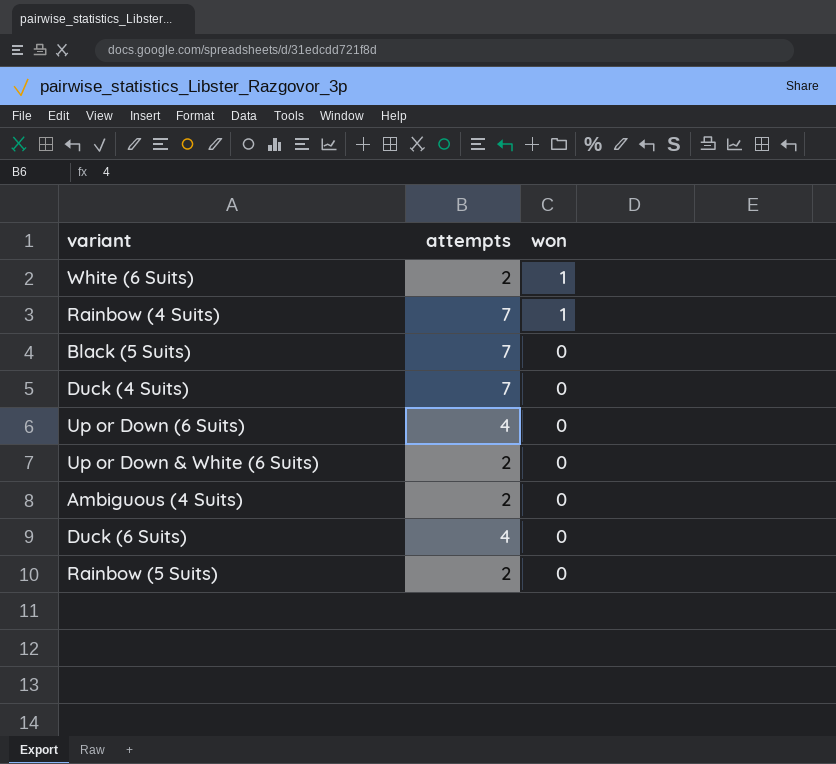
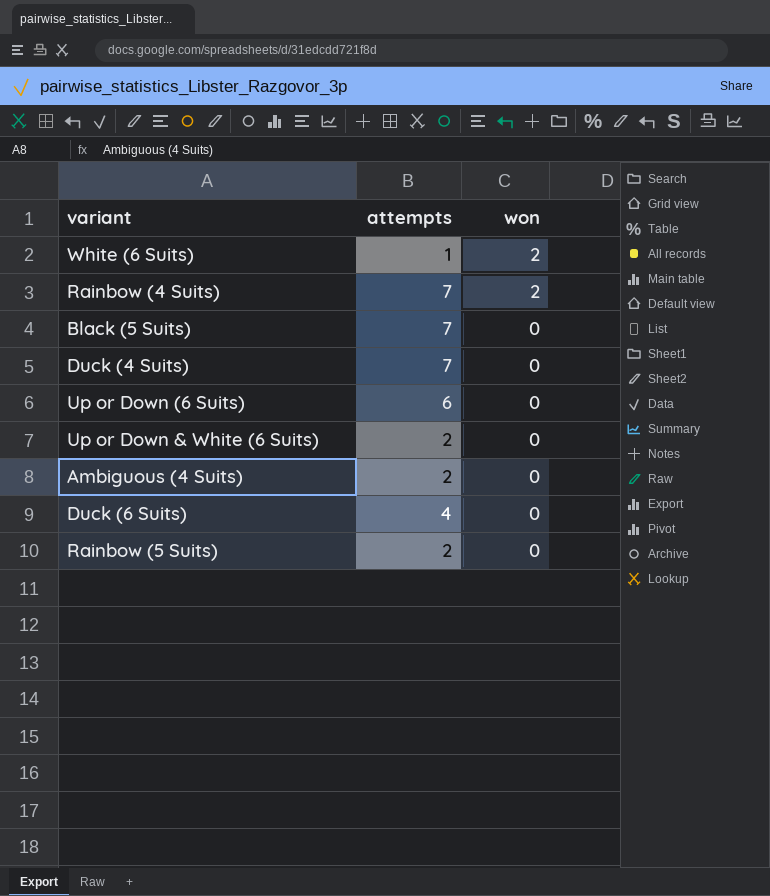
White (6 Suits) | attempts: 2 -> 1
White (6 Suits) | won: 1 -> 2
Rainbow (4 Suits) | won: 1 -> 2
Up or Down (6 Suits) | attempts: 4 -> 6

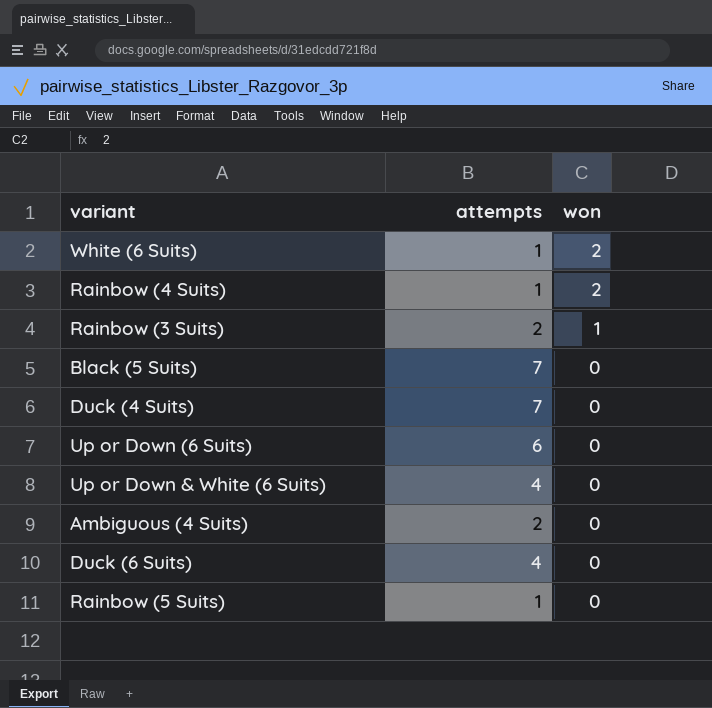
Rainbow (4 Suits) | attempts: 7 -> 1
row Rainbow (3 Suits): none -> 2 | 1
Up or Down & White (6 Suits) | attempts: 2 -> 4
Rainbow (5 Suits) | attempts: 2 -> 1

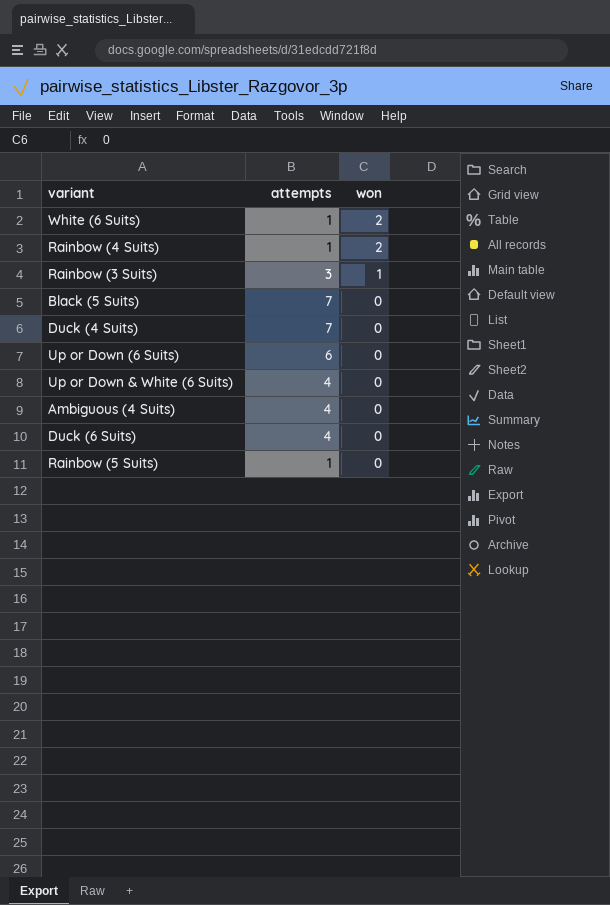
Rainbow (3 Suits) | attempts: 2 -> 3
Ambiguous (4 Suits) | attempts: 2 -> 4

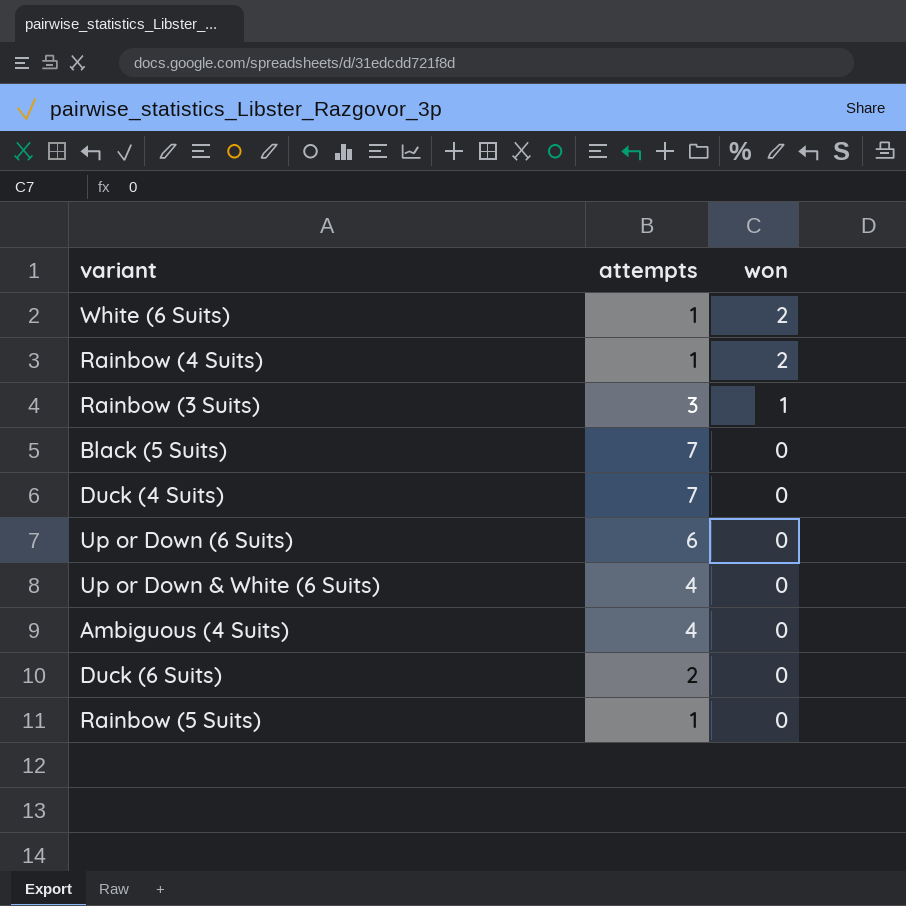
Duck (6 Suits) | attempts: 4 -> 2

